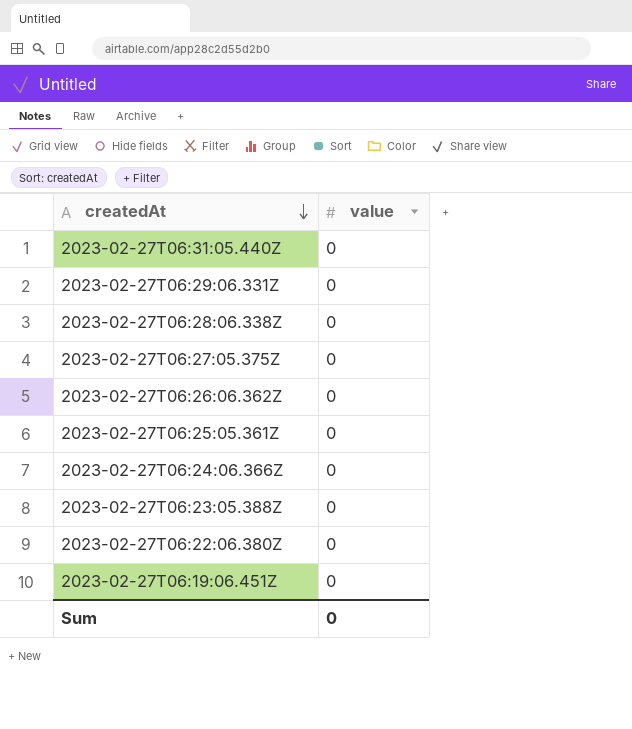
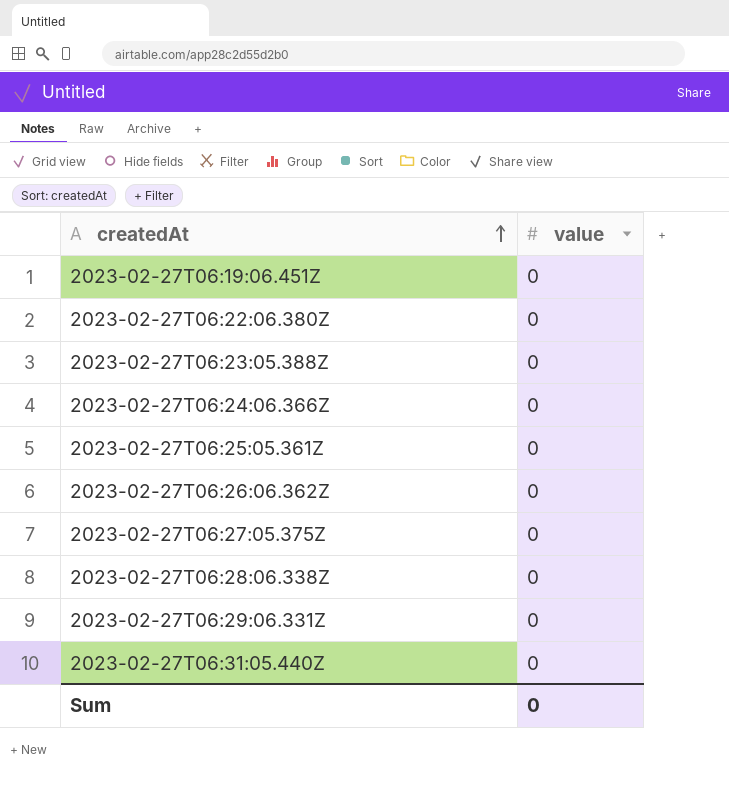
row order: createdAt descending -> createdAt ascending

